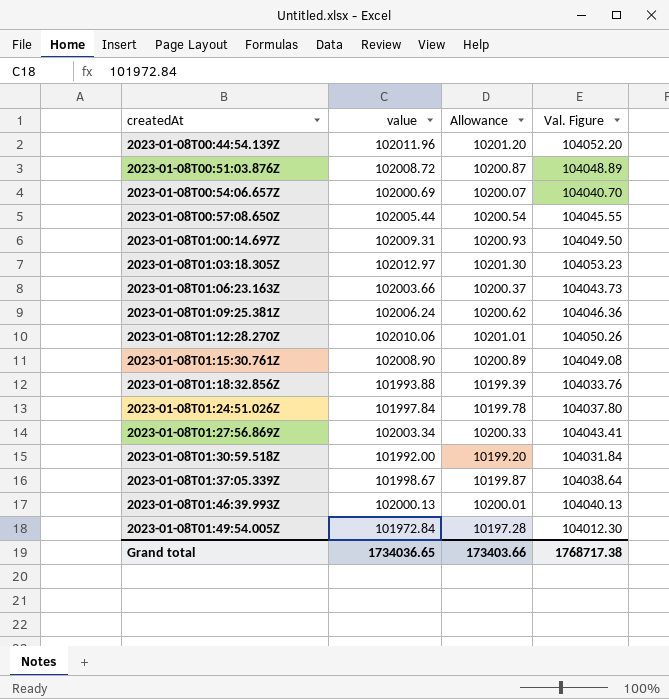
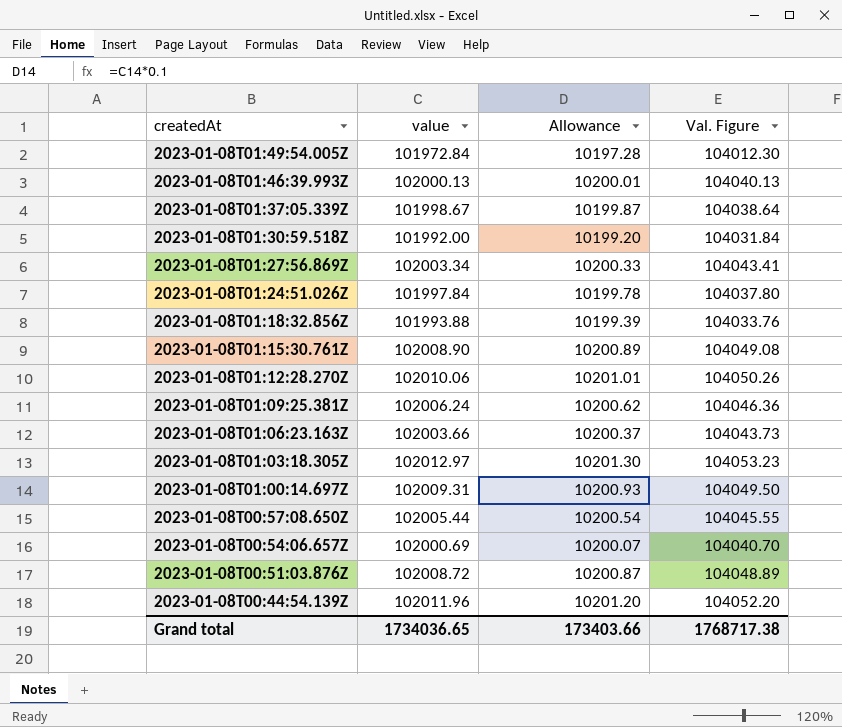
row order: createdAt ascending -> createdAt descending

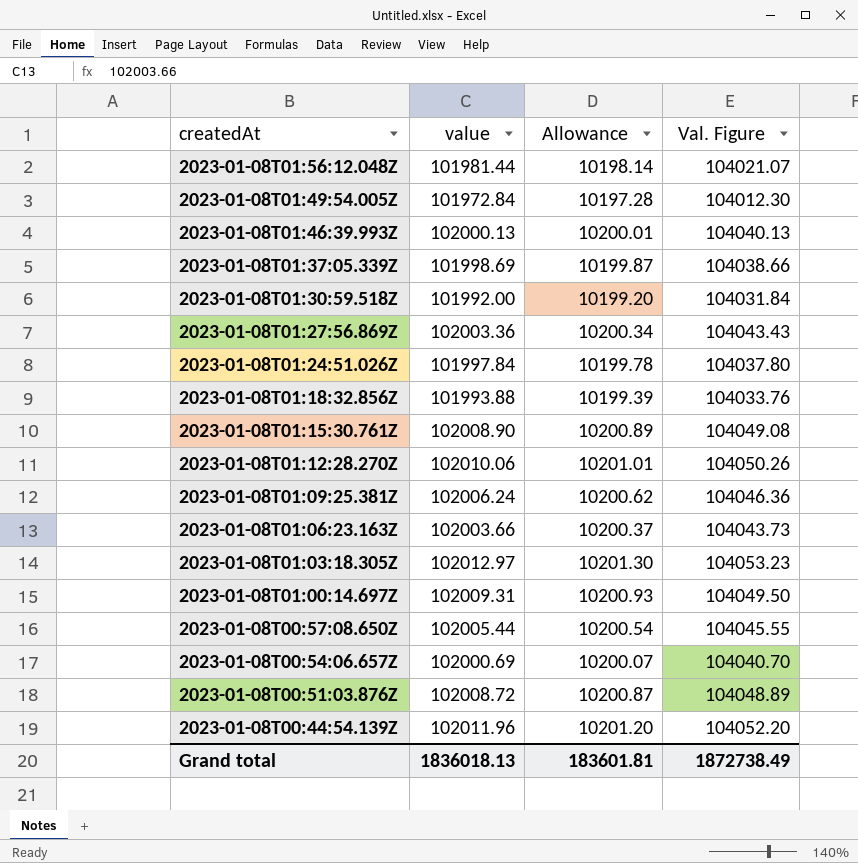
row 2023-01-08T01:56:12.048Z: none -> 101981.44 | 10198.14 | 104021.07
2023-01-08T01:37:05.339Z | value: 101998.67 -> 101998.69
2023-01-08T01:37:05.339Z | Val. Figure: 104038.64 -> 104038.66
2023-01-08T01:27:56.869Z | value: 102003.34 -> 102003.36
2023-01-08T01:27:56.869Z | Allowance: 10200.33 -> 10200.34
2023-01-08T01:27:56.869Z | Val. Figure: 104043.41 -> 104043.43
Grand total | value: 1734036.65 -> 1836018.13
Grand total | Allowance: 173403.66 -> 183601.81
Grand total | Val. Figure: 1768717.38 -> 1872738.49

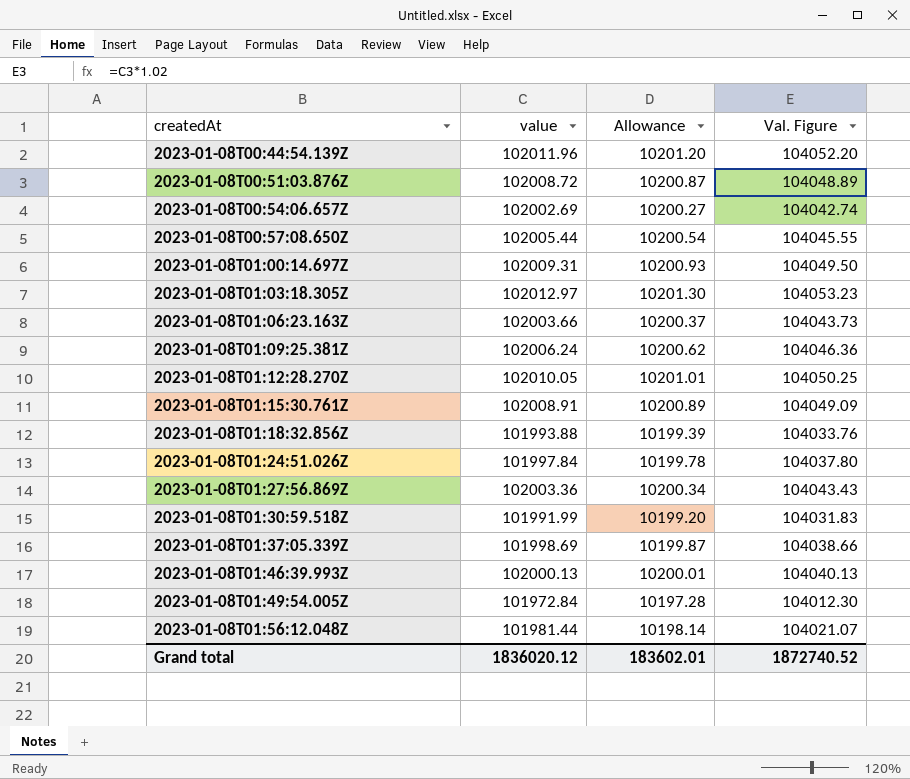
row order: createdAt descending -> createdAt ascending
2023-01-08T00:54:06.657Z | value: 102000.69 -> 102002.69
2023-01-08T00:54:06.657Z | Allowance: 10200.07 -> 10200.27
2023-01-08T00:54:06.657Z | Val. Figure: 104040.70 -> 104042.74
2023-01-08T01:12:28.270Z | value: 102010.06 -> 102010.05
2023-01-08T01:12:28.270Z | Val. Figure: 104050.26 -> 104050.25
2023-01-08T01:15:30.761Z | value: 102008.90 -> 102008.91
2023-01-08T01:15:30.761Z | Val. Figure: 104049.08 -> 104049.09
2023-01-08T01:30:59.518Z | value: 101992.00 -> 101991.99
2023-01-08T01:30:59.518Z | Val. Figure: 104031.84 -> 104031.83
Grand total | value: 1836018.13 -> 1836020.12
Grand total | Allowance: 183601.81 -> 183602.01
Grand total | Val. Figure: 1872738.49 -> 1872740.52

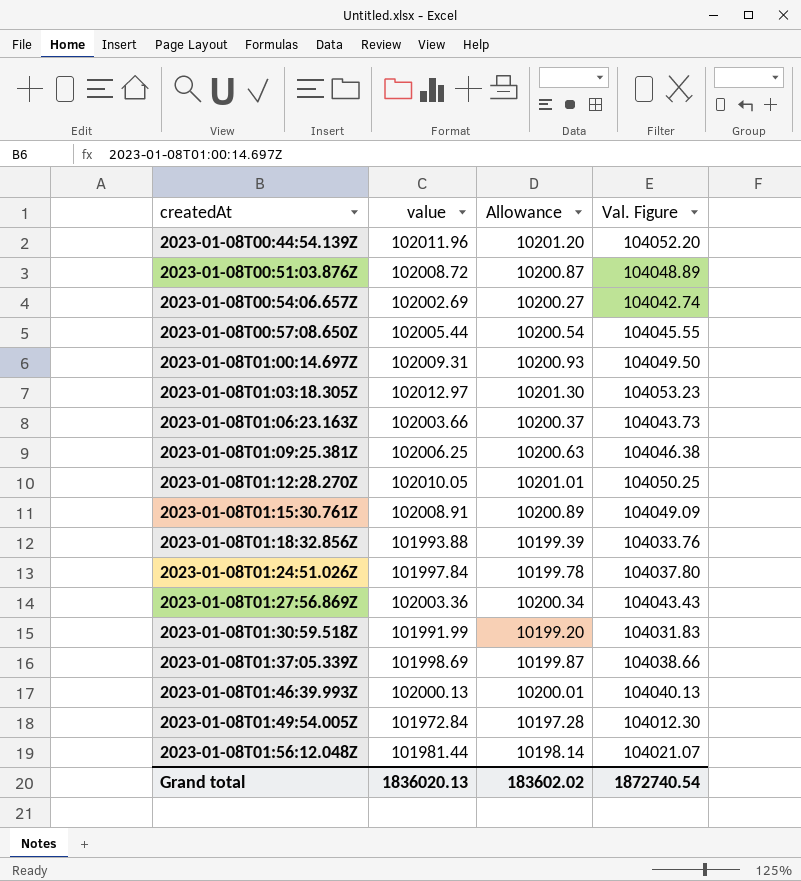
2023-01-08T01:09:25.381Z | value: 102006.24 -> 102006.25
2023-01-08T01:09:25.381Z | Allowance: 10200.62 -> 10200.63
2023-01-08T01:09:25.381Z | Val. Figure: 104046.36 -> 104046.38
Grand total | value: 1836020.12 -> 1836020.13
Grand total | Allowance: 183602.01 -> 183602.02
Grand total | Val. Figure: 1872740.52 -> 1872740.54

